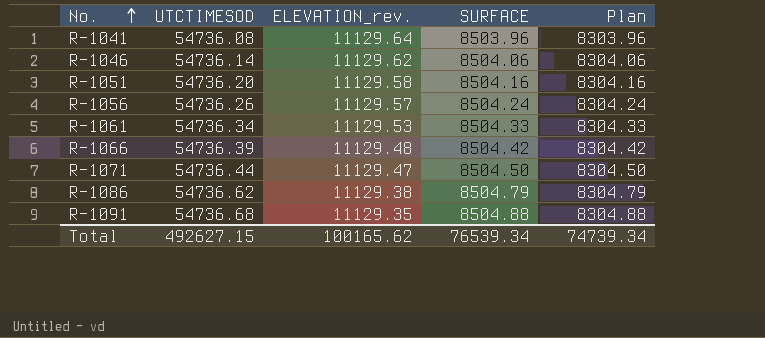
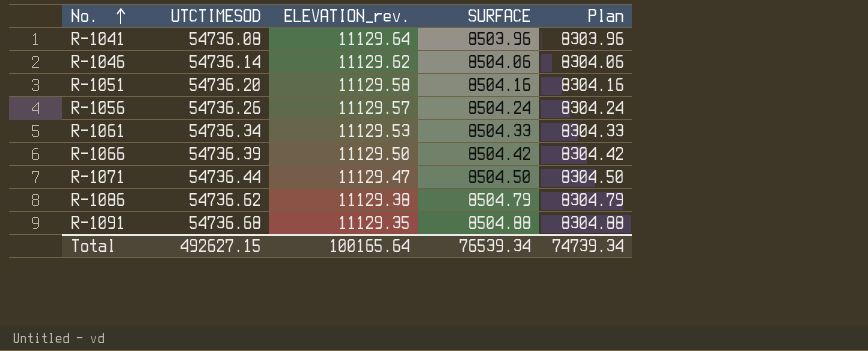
R-1066 | ELEVATION_rev.: 11129.48 -> 11129.50
Total | ELEVATION_rev.: 100165.62 -> 100165.64

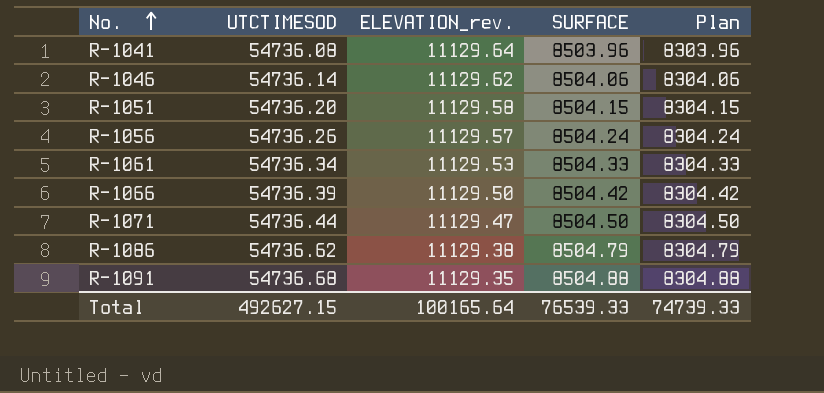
R-1051 | SURFACE: 8504.16 -> 8504.15
R-1051 | Plan: 8304.16 -> 8304.15
Total | SURFACE: 76539.34 -> 76539.33
Total | Plan: 74739.34 -> 74739.33

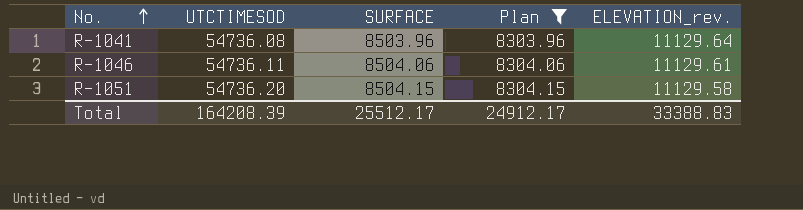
filter: none -> Plan <= 8304.15
column ELEVATION_rev. | position: 3 -> 5
R-1046 | UTCTIMESOD: 54736.14 -> 54736.11
R-1046 | ELEVATION_rev.: 11129.62 -> 11129.61
Total | UTCTIMESOD: 492627.15 -> 164208.39
Total | SURFACE: 76539.33 -> 25512.17
Total | Plan: 74739.33 -> 24912.17
Total | ELEVATION_rev.: 100165.64 -> 33388.83

